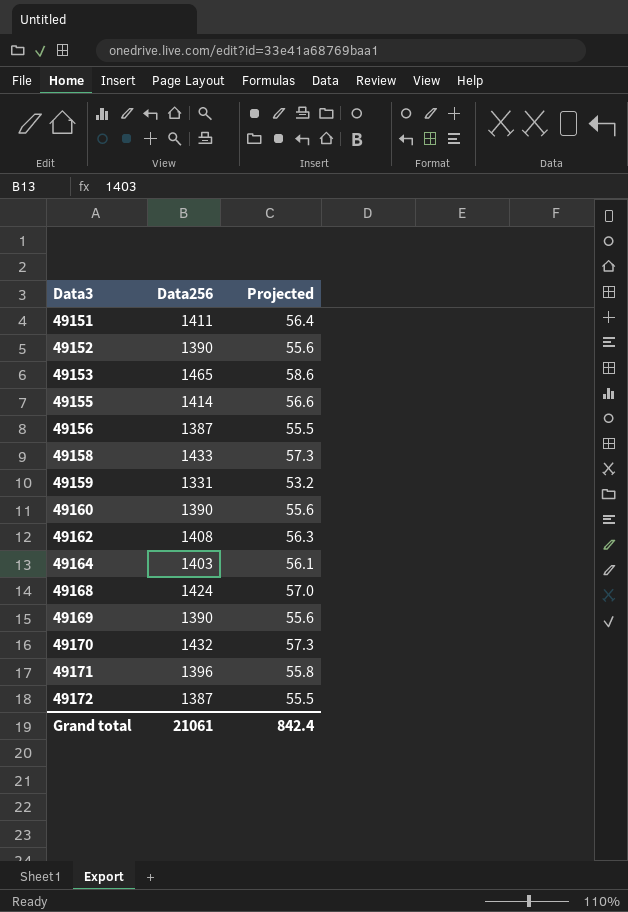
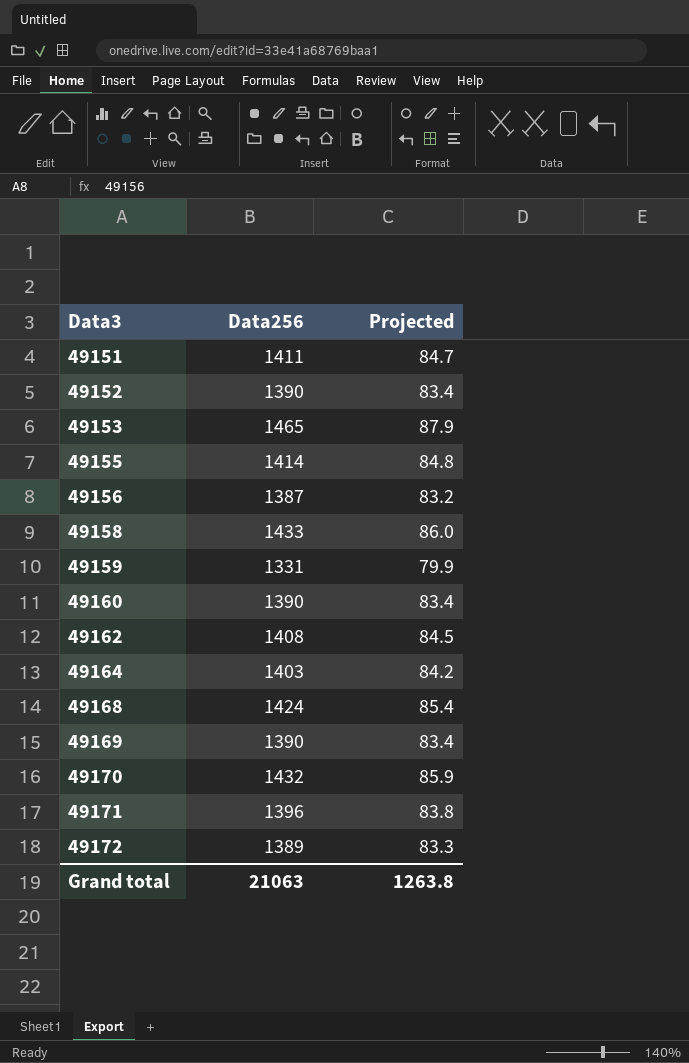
column Projected | formula: [Data256] * 0.04 -> [Data256] * 0.06
49172 | Data256: 1387 -> 1389
Grand total | Data256: 21061 -> 21063
Grand total | Projected: 842.4 -> 1263.8

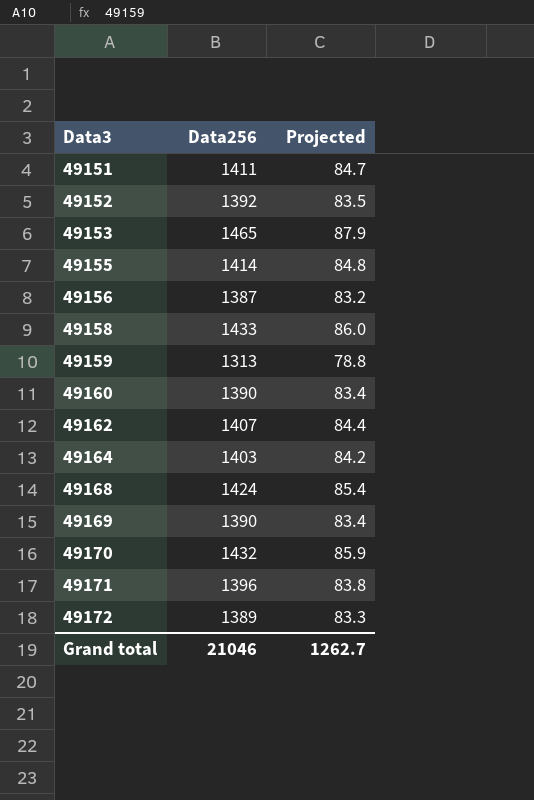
49152 | Data256: 1390 -> 1392
49152 | Projected: 83.4 -> 83.5
49159 | Data256: 1331 -> 1313
49159 | Projected: 79.9 -> 78.8
49162 | Data256: 1408 -> 1407
49162 | Projected: 84.5 -> 84.4
Grand total | Data256: 21063 -> 21046
Grand total | Projected: 1263.8 -> 1262.7

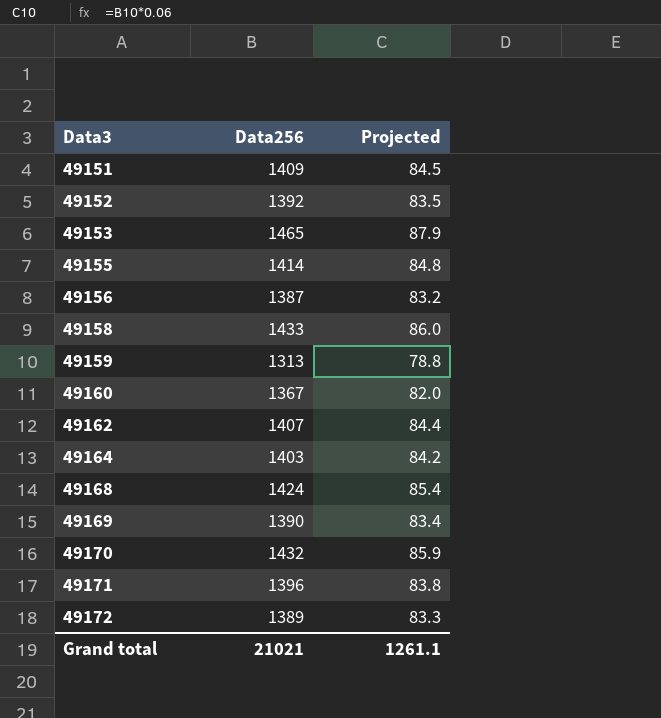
49151 | Data256: 1411 -> 1409
49151 | Projected: 84.7 -> 84.5
49160 | Data256: 1390 -> 1367
49160 | Projected: 83.4 -> 82.0
Grand total | Data256: 21046 -> 21021
Grand total | Projected: 1262.7 -> 1261.1

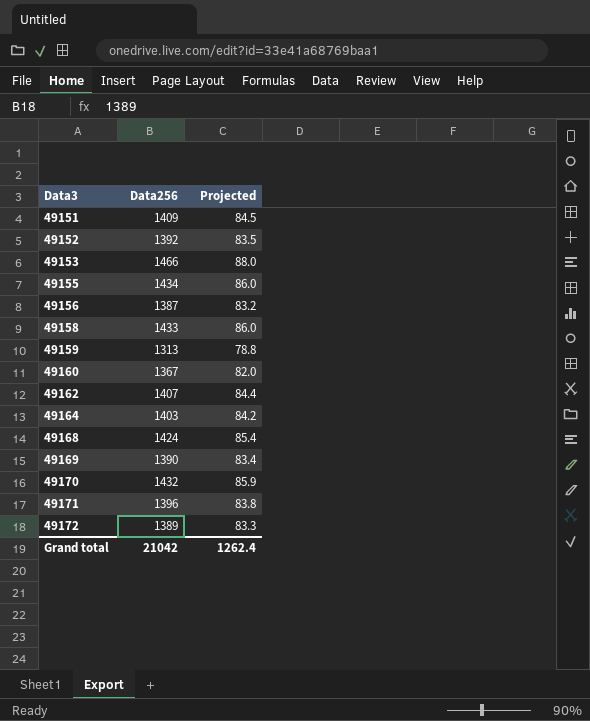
49153 | Data256: 1465 -> 1466
49153 | Projected: 87.9 -> 88.0
49155 | Data256: 1414 -> 1434
49155 | Projected: 84.8 -> 86.0
Grand total | Data256: 21021 -> 21042
Grand total | Projected: 1261.1 -> 1262.4

